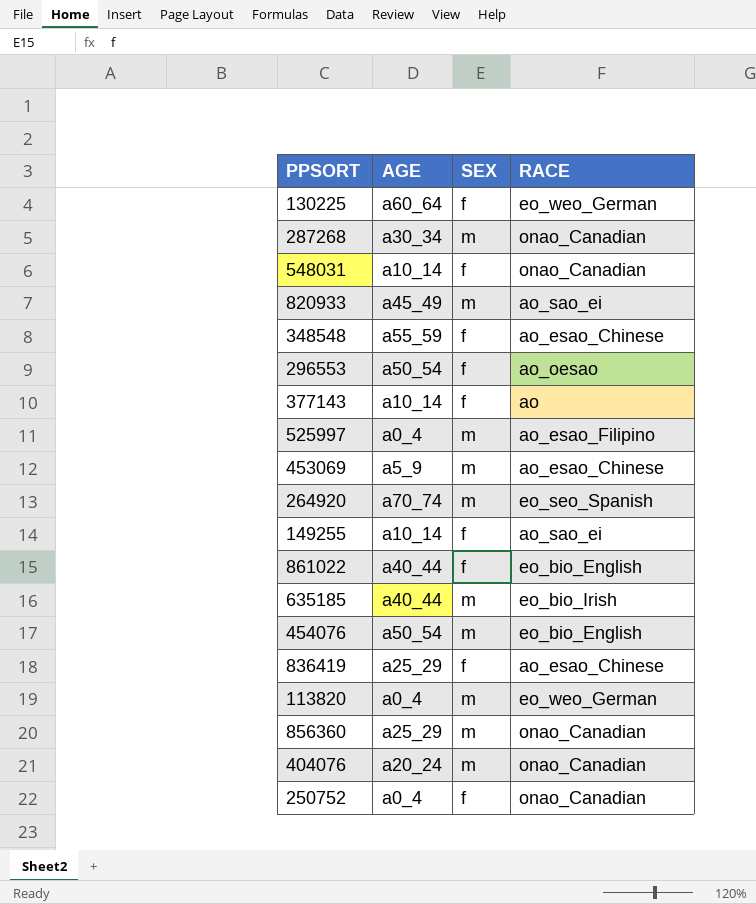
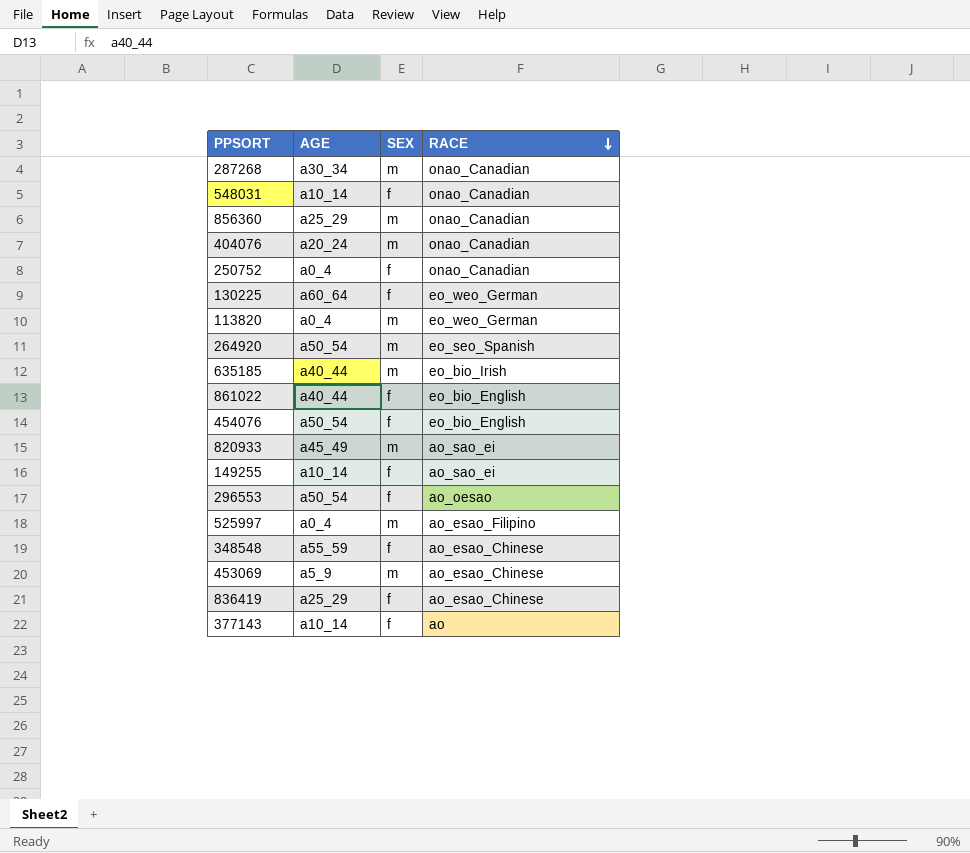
row order: none -> RACE descending
264920 | AGE: a70_74 -> a50_54
454076 | SEX: m -> f

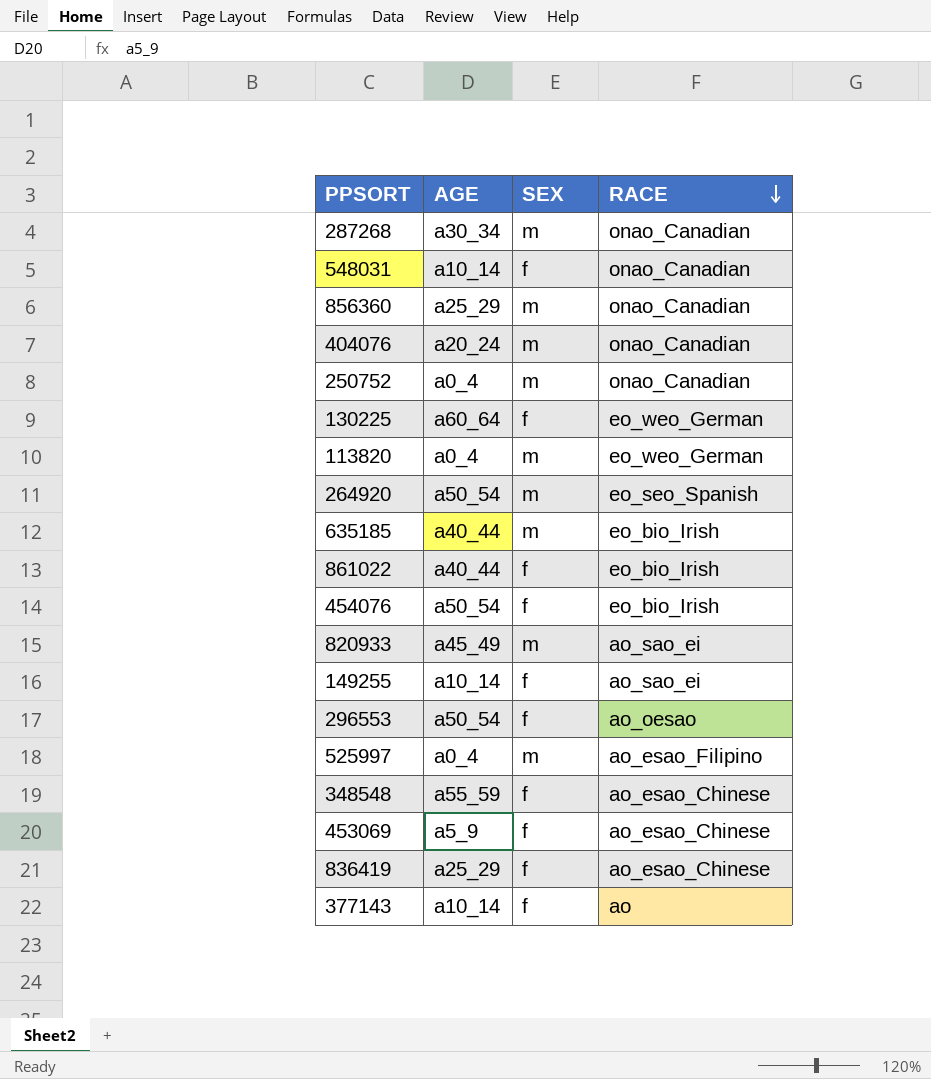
250752 | SEX: f -> m
861022 | RACE: eo_bio_English -> eo_bio_Irish
454076 | RACE: eo_bio_English -> eo_bio_Irish
453069 | SEX: m -> f

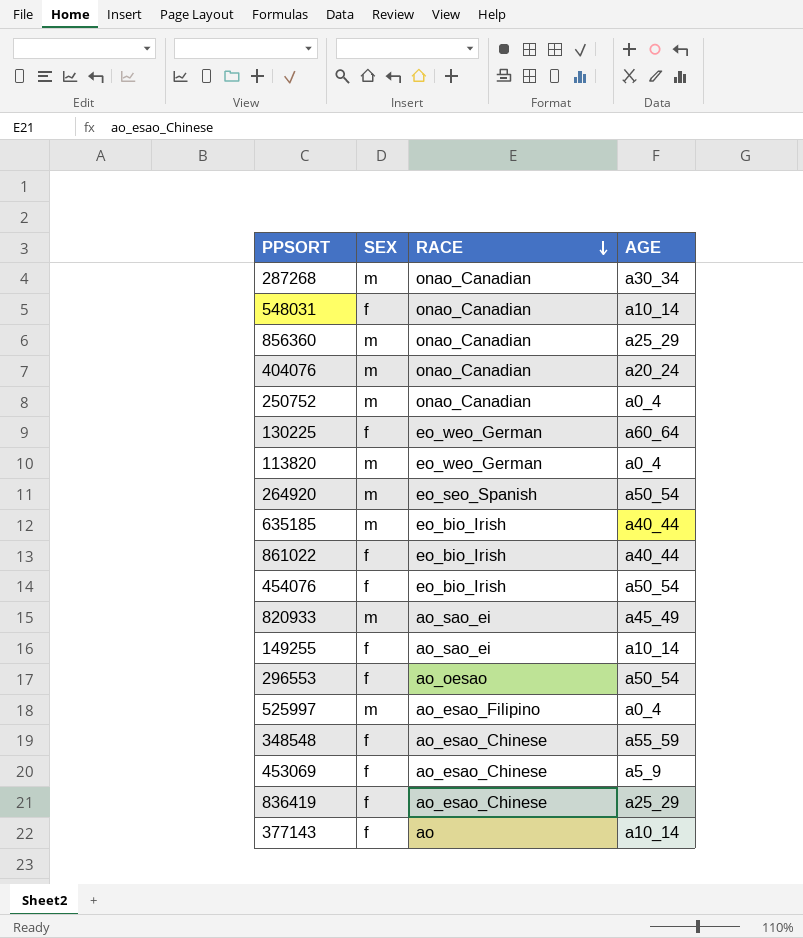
column AGE | position: 2 -> 4

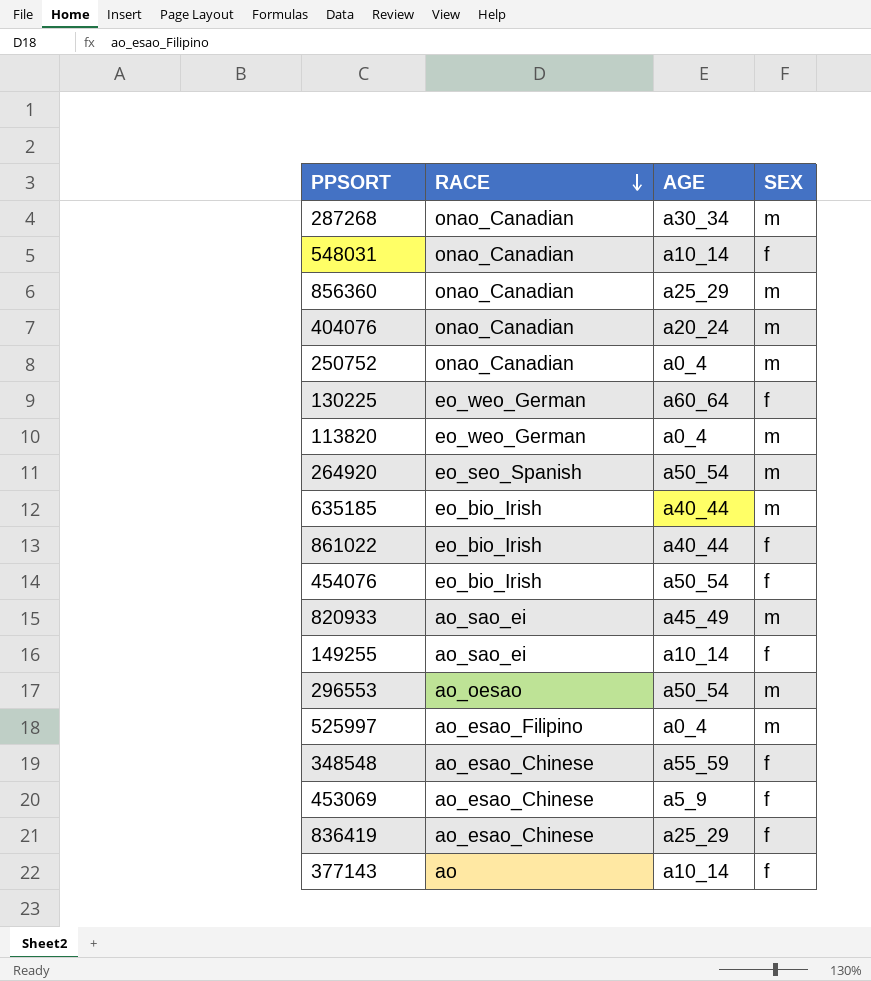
column SEX | position: 2 -> 4
296553 | SEX: f -> m

